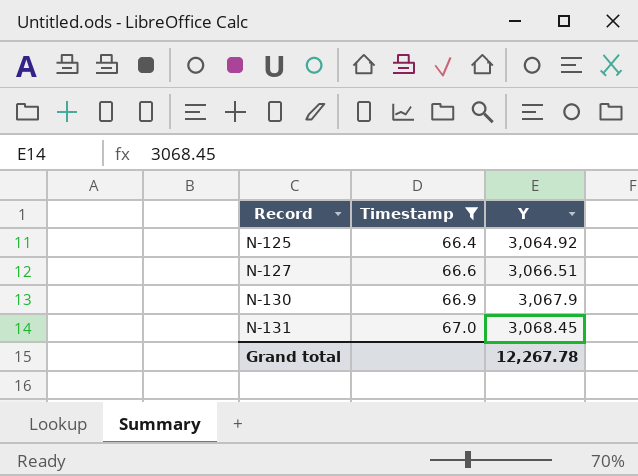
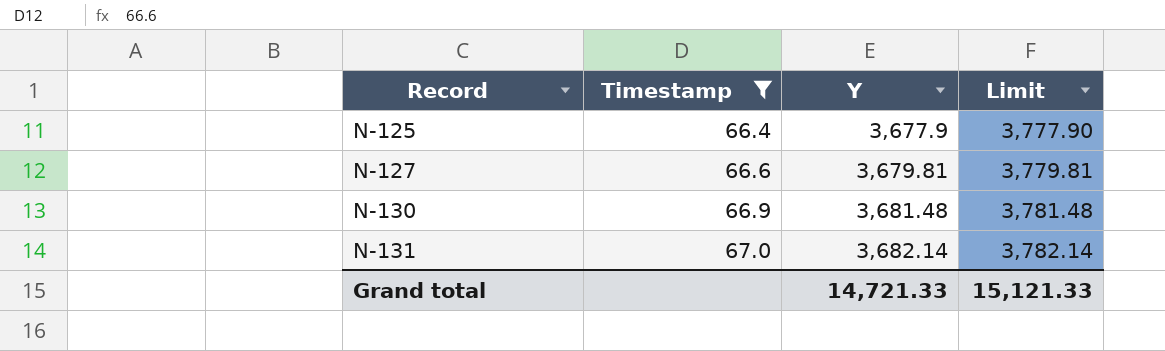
column Limit | formula: none -> [Y] + 100
N-125 | Y: 3,064.92 -> 3,677.9
N-127 | Y: 3,066.51 -> 3,679.81
N-130 | Y: 3,067.9 -> 3,681.48
N-131 | Y: 3,068.45 -> 3,682.14
Grand total | Y: 12,267.78 -> 14,721.33

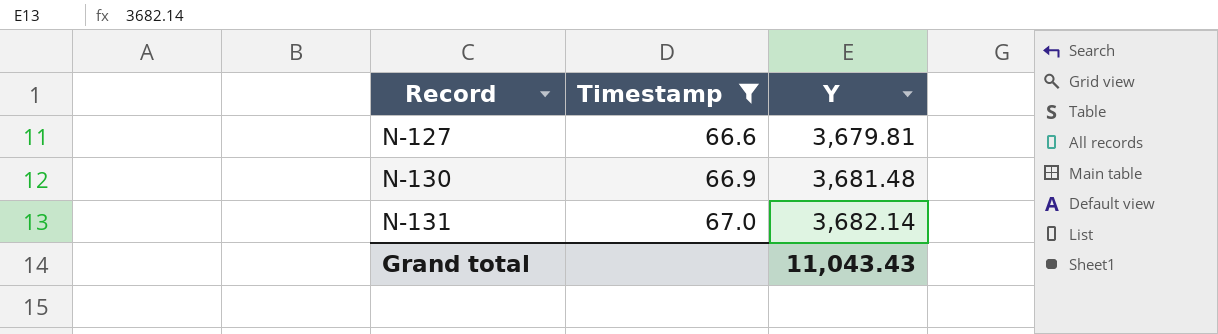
column Limit | formula: [Y] + 100 -> none
row N-125: 66.4 | 3,677.9 | 3,777.90 -> none
Grand total | Y: 14,721.33 -> 11,043.43

